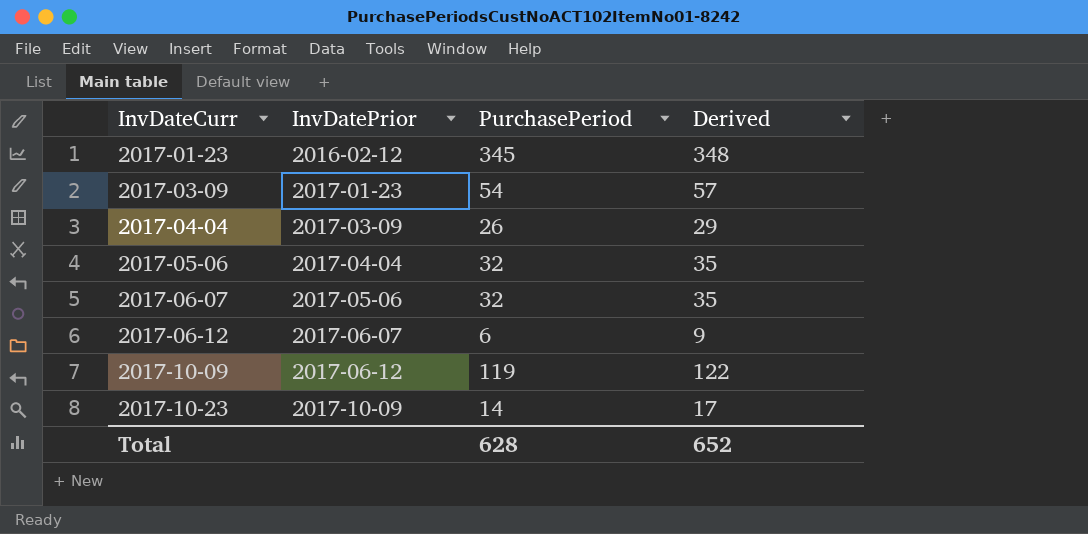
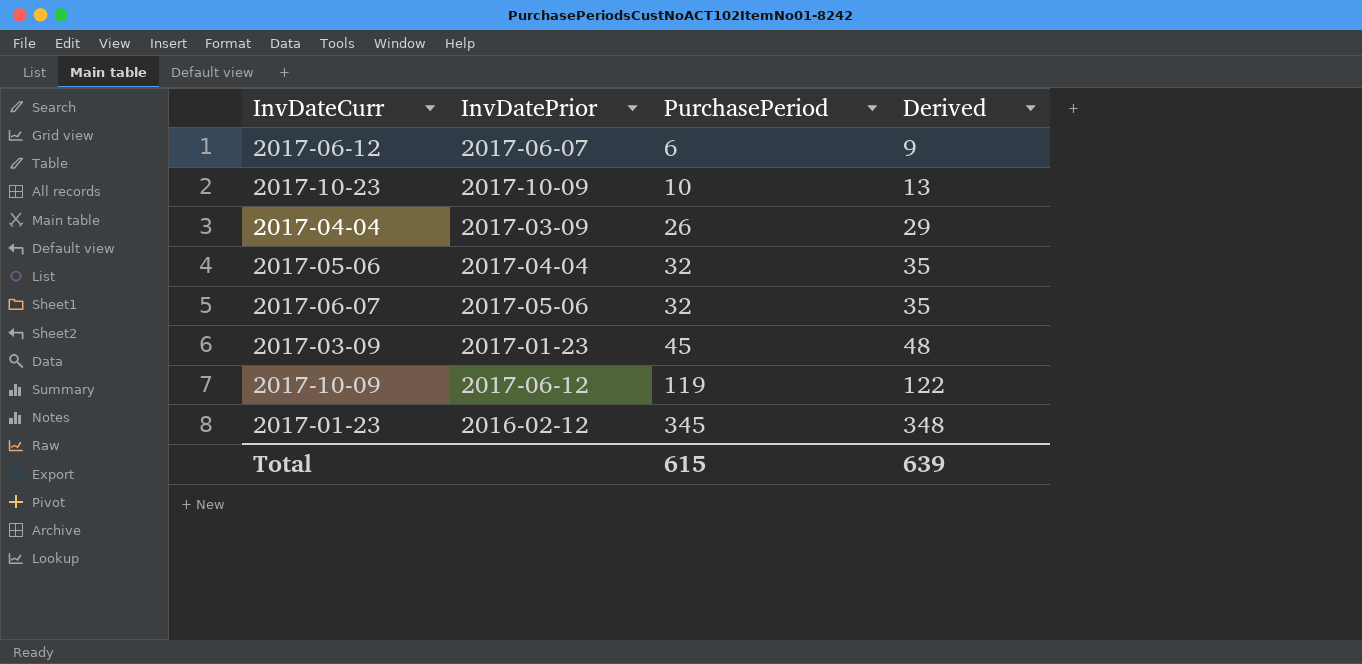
row order: InvDateCurr ascending -> PurchasePeriod ascending
2017-10-23 | PurchasePeriod: 14 -> 10
2017-10-23 | Derived: 17 -> 13
2017-03-09 | PurchasePeriod: 54 -> 45
2017-03-09 | Derived: 57 -> 48
Total | PurchasePeriod: 628 -> 615
Total | Derived: 652 -> 639

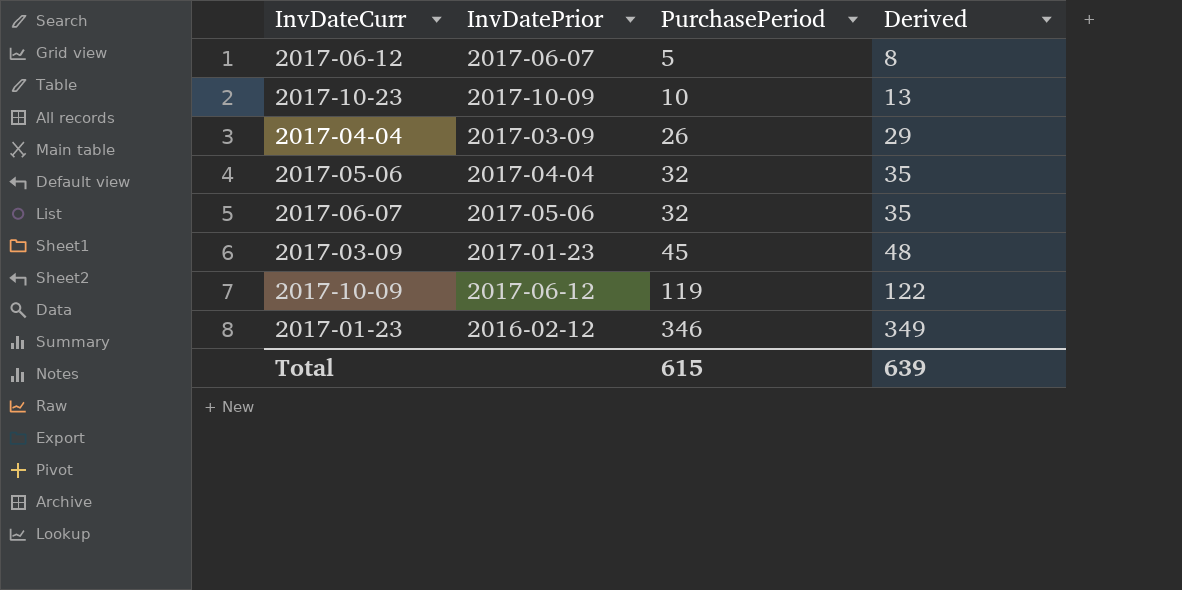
2017-06-12 | PurchasePeriod: 6 -> 5
2017-06-12 | Derived: 9 -> 8
2017-01-23 | PurchasePeriod: 345 -> 346
2017-01-23 | Derived: 348 -> 349

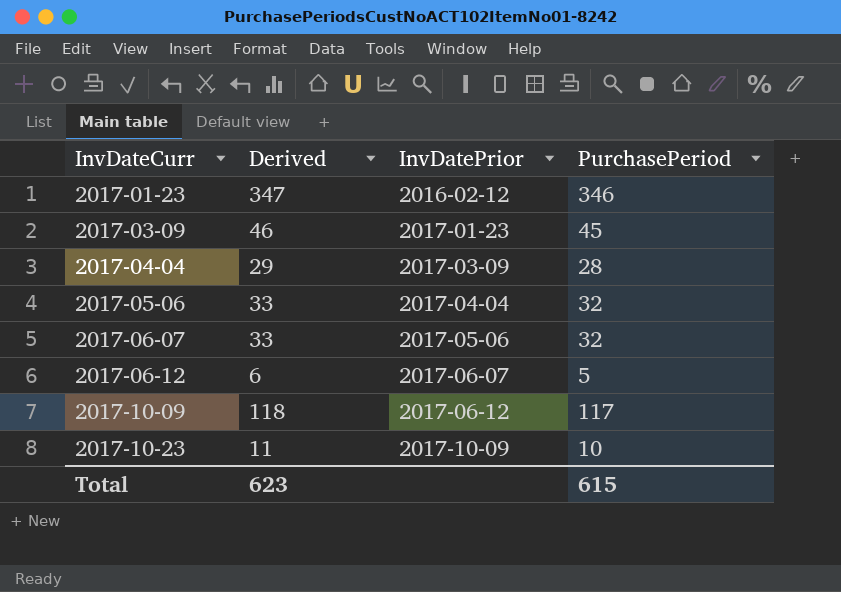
row order: PurchasePeriod ascending -> InvDateCurr ascending
column Derived | formula: [PurchasePeriod] + 3 -> [PurchasePeriod] + 1
column Derived | position: 4 -> 2
2017-04-04 | PurchasePeriod: 26 -> 28
2017-10-09 | PurchasePeriod: 119 -> 117
Total | Derived: 639 -> 623

